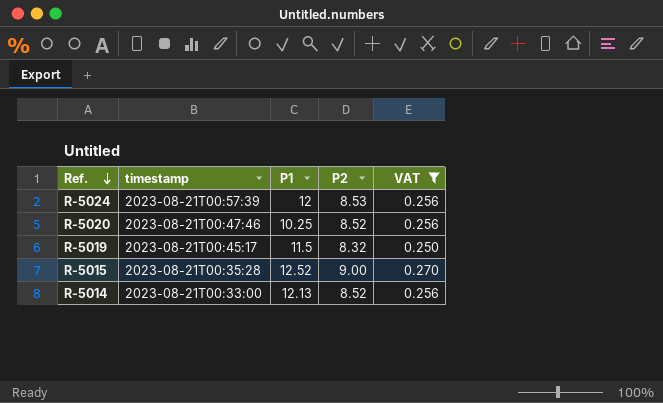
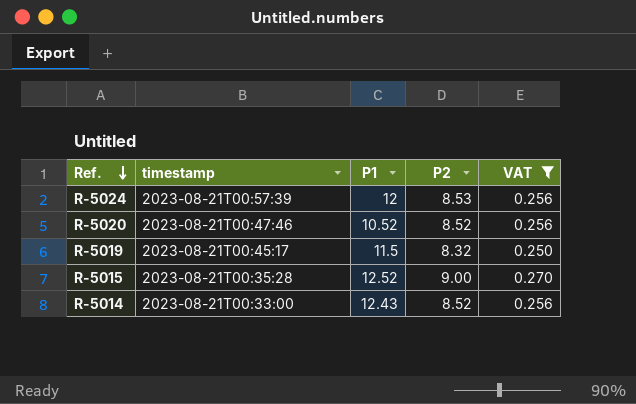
R-5020 | P1: 10.25 -> 10.52
R-5014 | P1: 12.13 -> 12.43

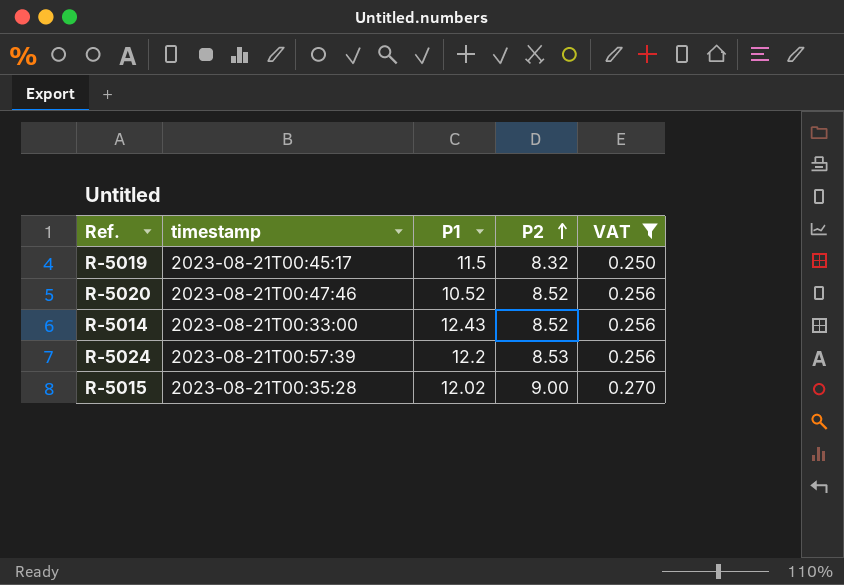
row order: Ref. descending -> P2 ascending
R-5024 | P1: 12 -> 12.2
R-5015 | P1: 12.52 -> 12.02

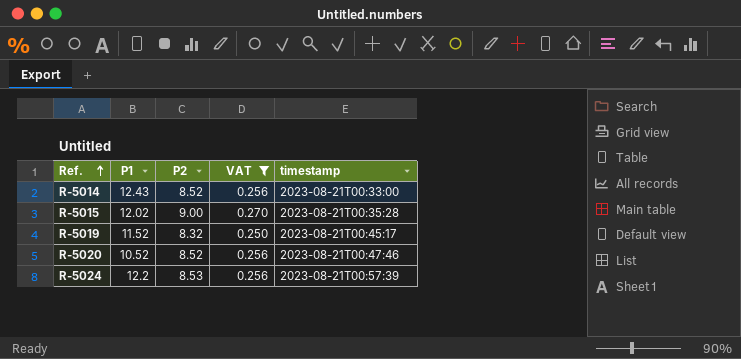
row order: P2 ascending -> Ref. ascending
column timestamp | position: 2 -> 5
R-5019 | P1: 11.5 -> 11.52

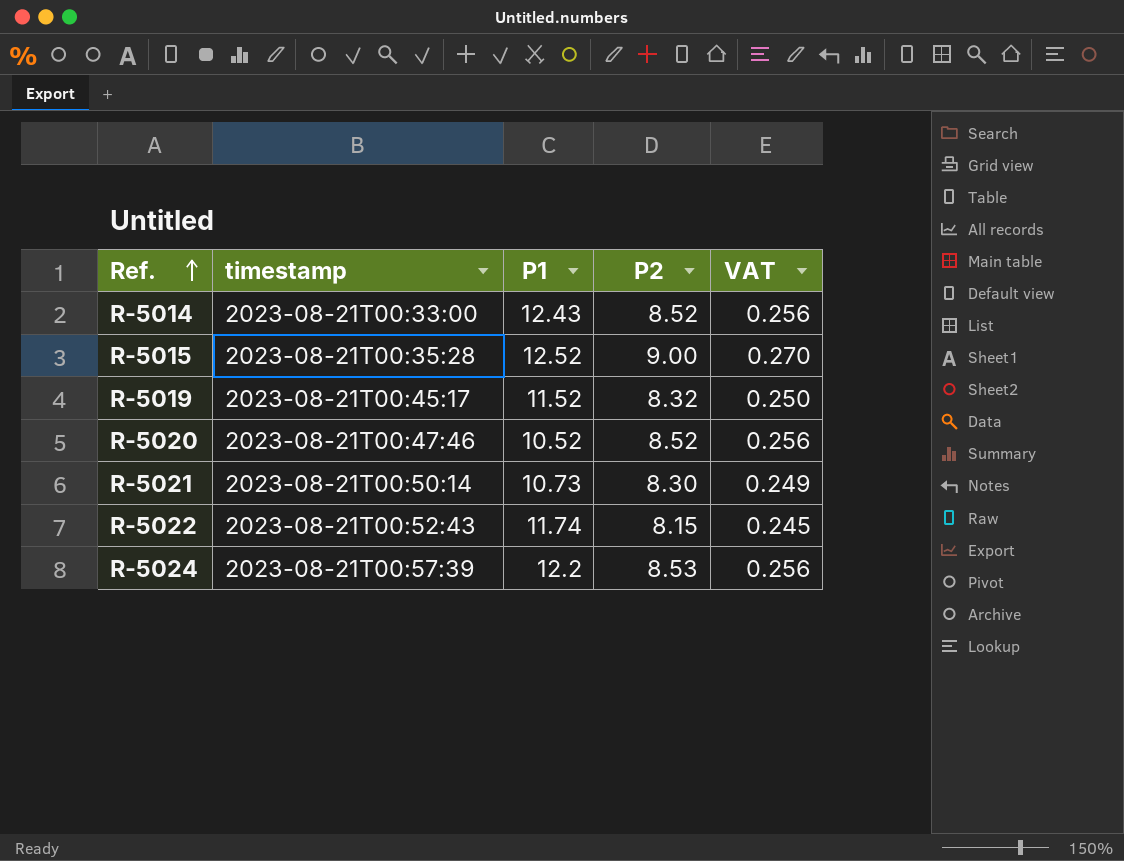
filter: VAT >= 0.250 -> none
column timestamp | position: 5 -> 2
R-5015 | P1: 12.02 -> 12.52

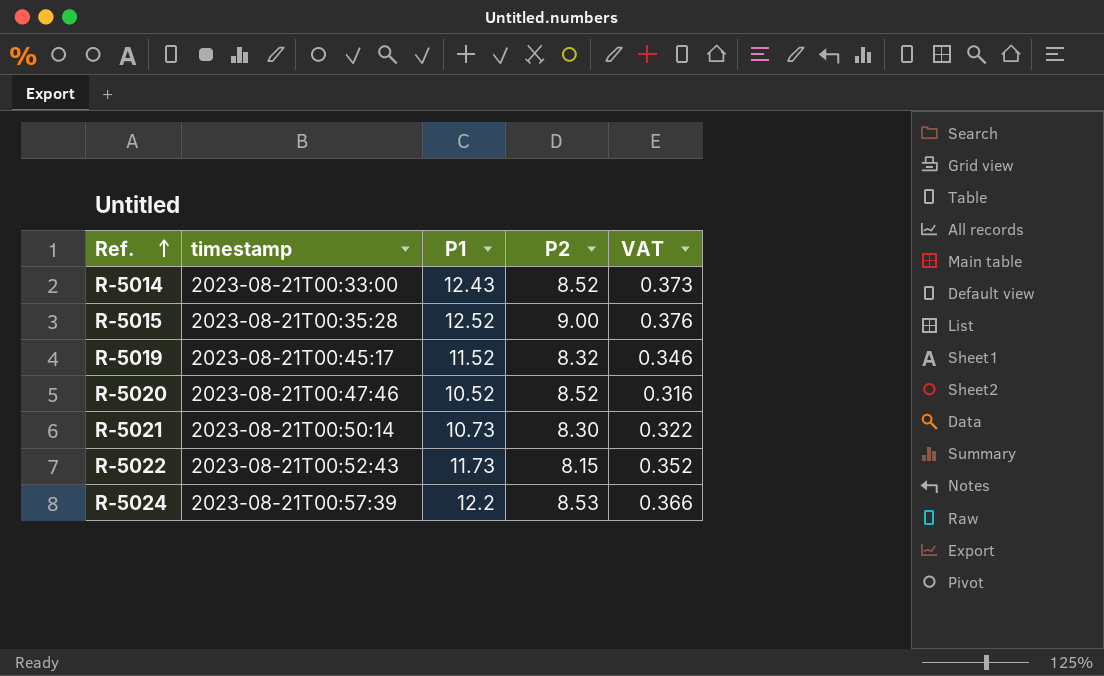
column VAT | formula: [P2] * 0.03 -> [P1] * 0.03
R-5022 | P1: 11.74 -> 11.73

